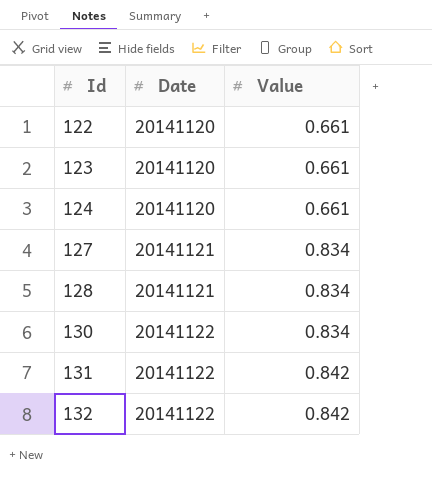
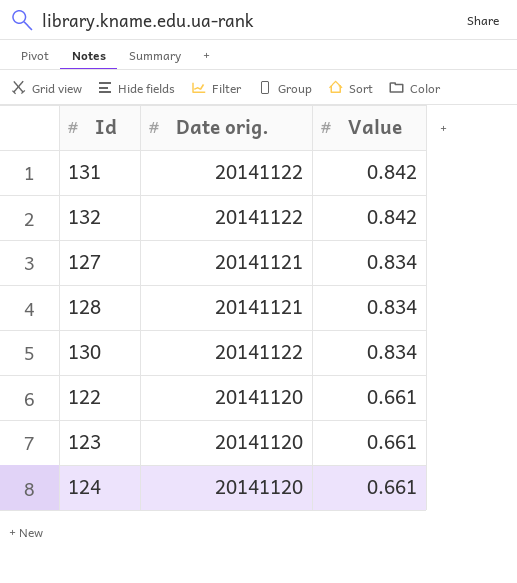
row order: Id ascending -> Value descending
column name: Date -> Date orig.

